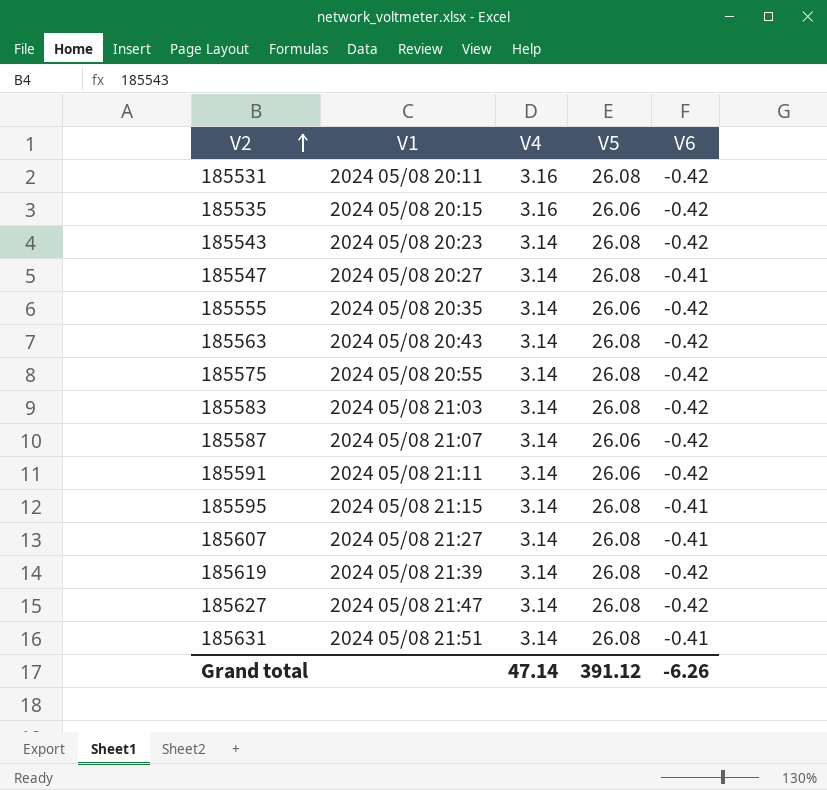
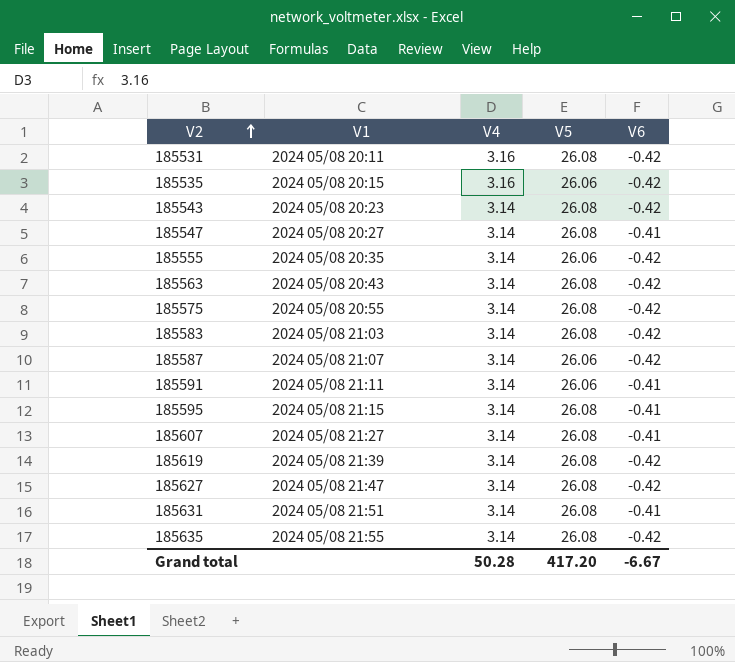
185591 | V6: -0.42 -> -0.41
row 185635: none -> 2024 05/08 21:55 | 3.14 | 26.08 | -0.42
Grand total | V4: 47.14 -> 50.28
Grand total | V5: 391.12 -> 417.20
Grand total | V6: -6.26 -> -6.67

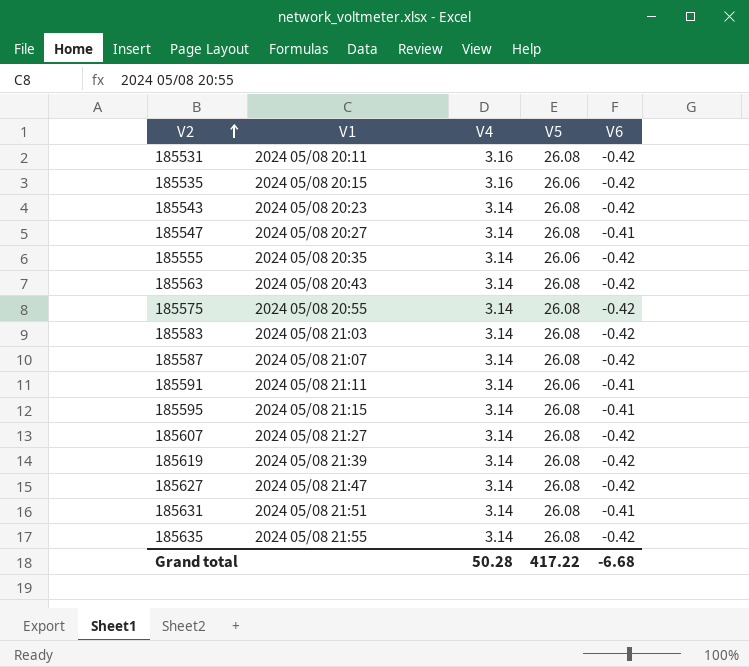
185587 | V5: 26.06 -> 26.08
185607 | V6: -0.41 -> -0.42
Grand total | V5: 417.20 -> 417.22
Grand total | V6: -6.67 -> -6.68

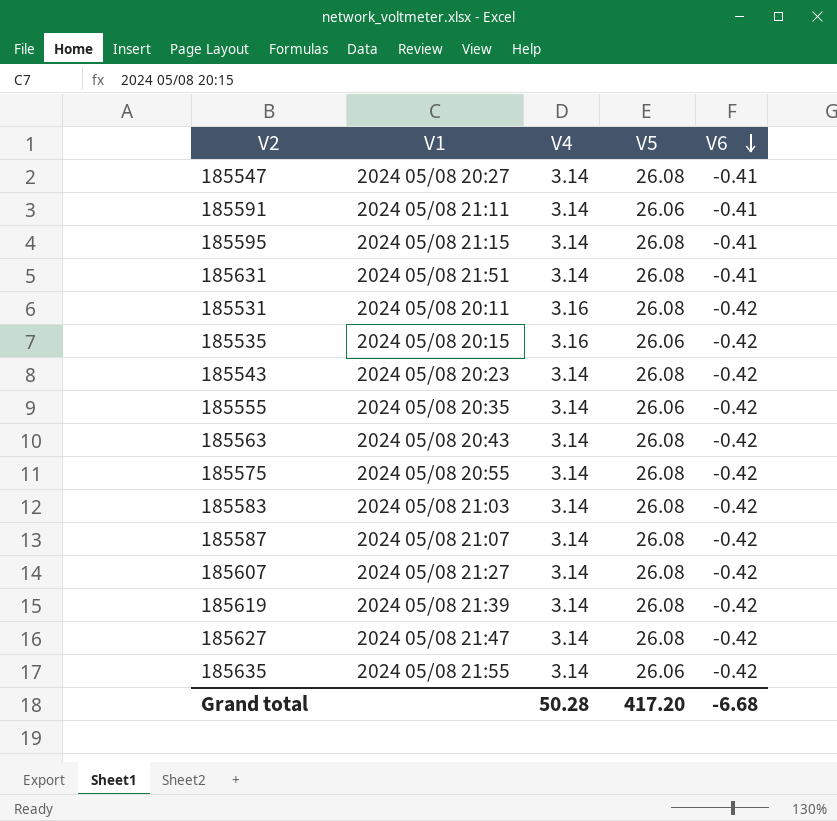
row order: V2 ascending -> V6 descending
185635 | V5: 26.08 -> 26.06
Grand total | V5: 417.22 -> 417.20

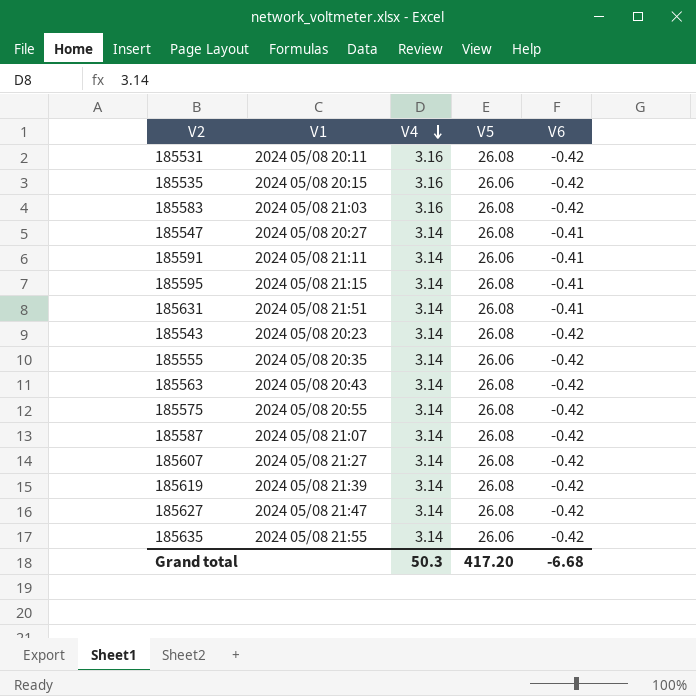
row order: V6 descending -> V4 descending
185583 | V4: 3.14 -> 3.16
Grand total | V4: 50.28 -> 50.3

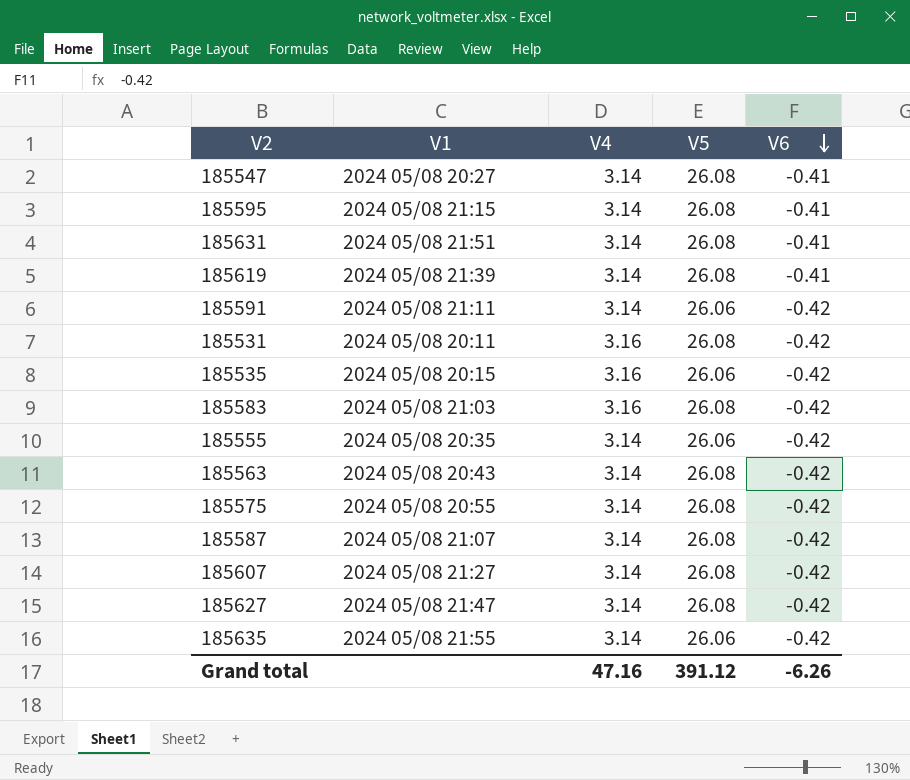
row order: V4 descending -> V6 descending
row 185543: 2024 05/08 20:23 | 3.14 | 26.08 | -0.42 -> none
185619 | V6: -0.42 -> -0.41
185591 | V6: -0.41 -> -0.42
Grand total | V4: 50.3 -> 47.16
Grand total | V5: 417.20 -> 391.12
Grand total | V6: -6.68 -> -6.26

